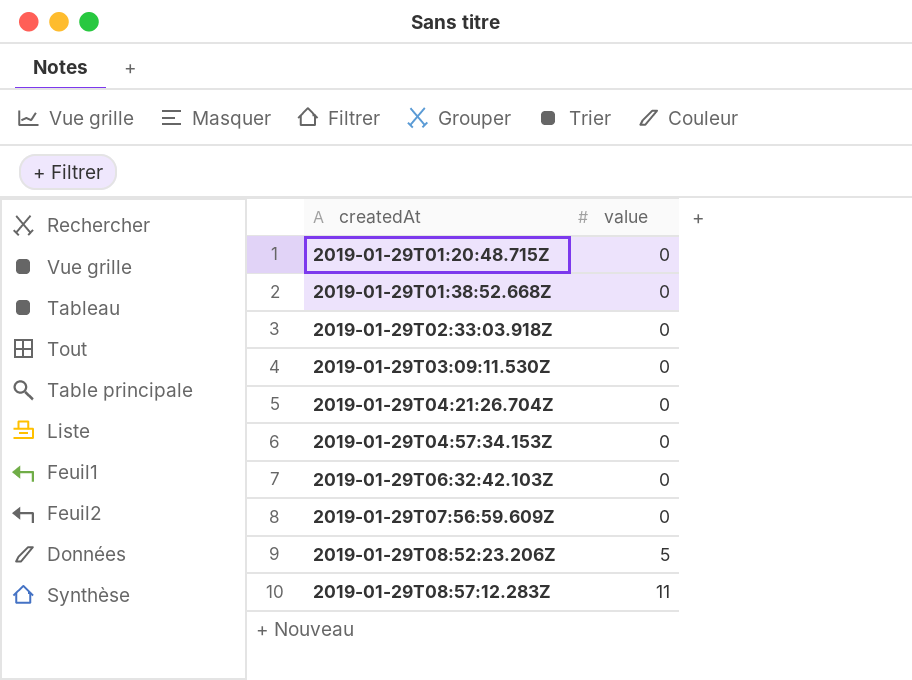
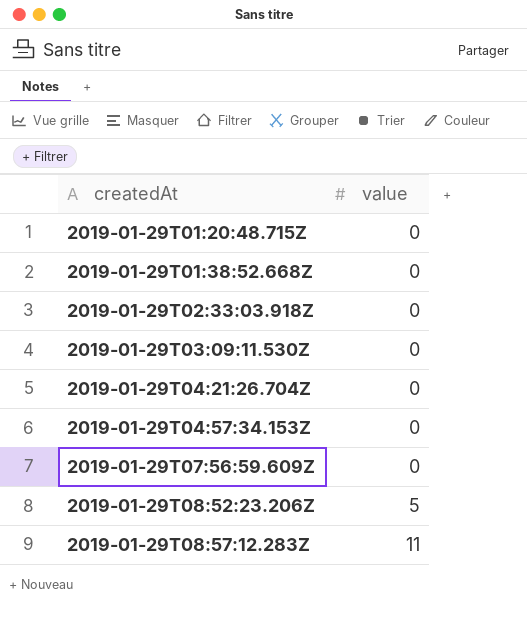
row 2019-01-29T06:32:42.103Z: 0 -> none

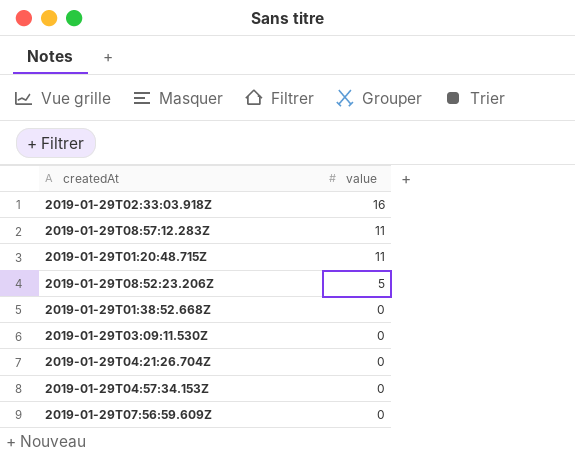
row order: createdAt ascending -> value descending
2019-01-29T02:33:03.918Z | value: 0 -> 16
2019-01-29T01:20:48.715Z | value: 0 -> 11

